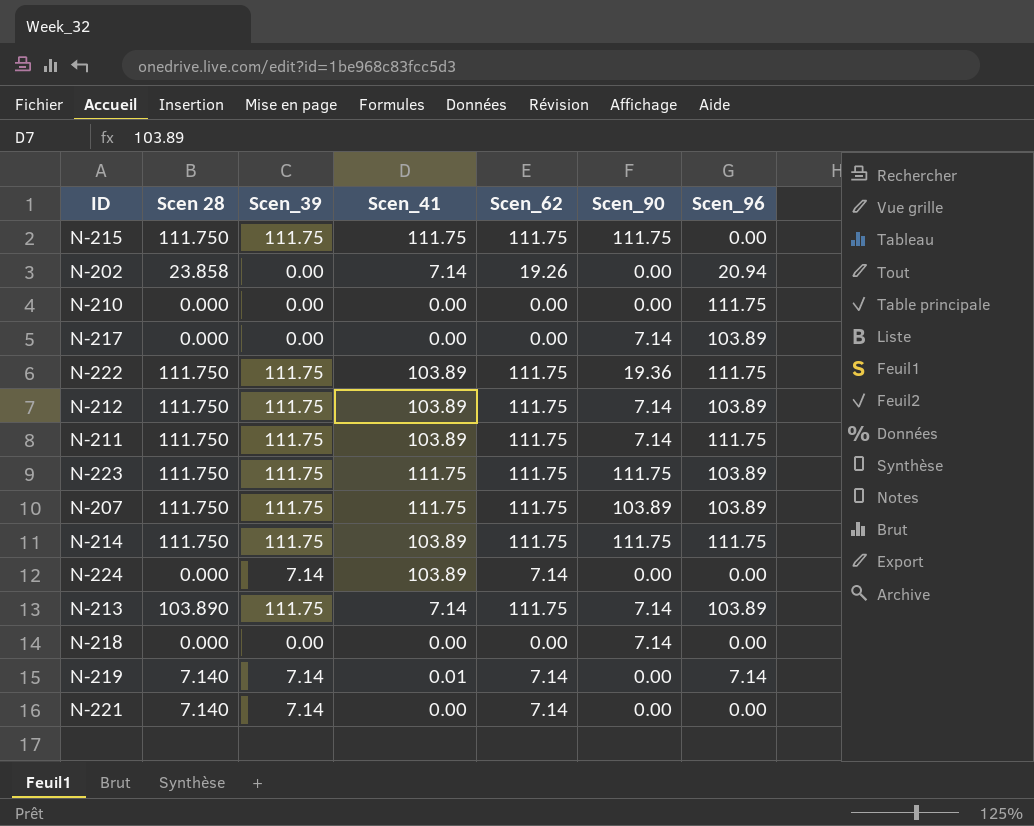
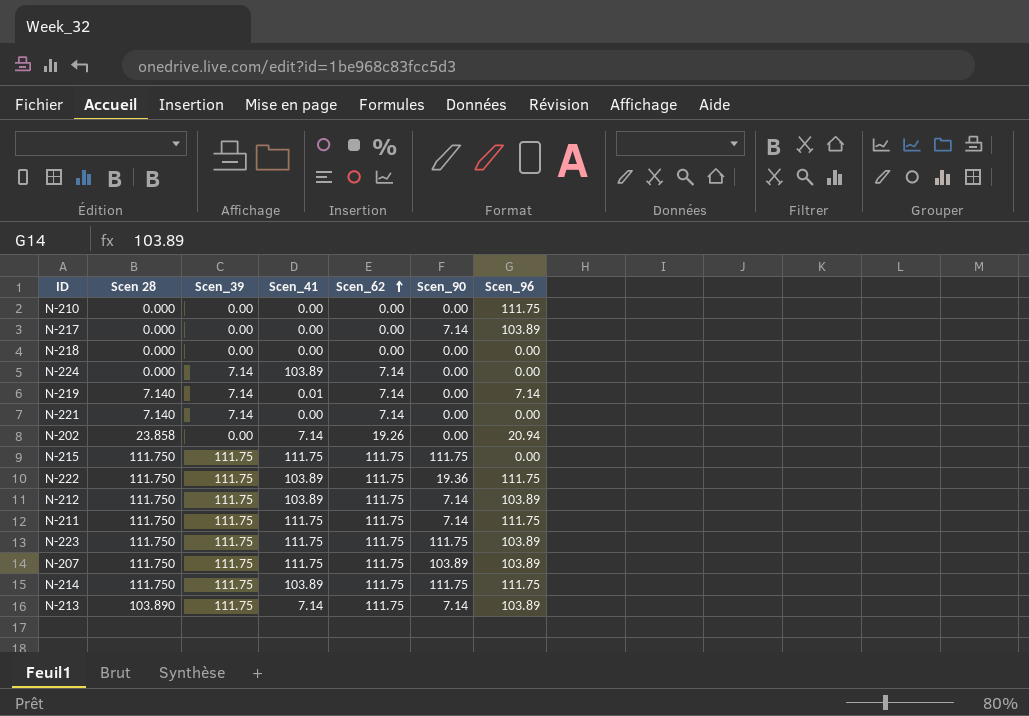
row order: none -> Scen_62 ascending
N-218 | Scen_90: 7.14 -> 0.00
N-211 | Scen_41: 103.89 -> 111.75

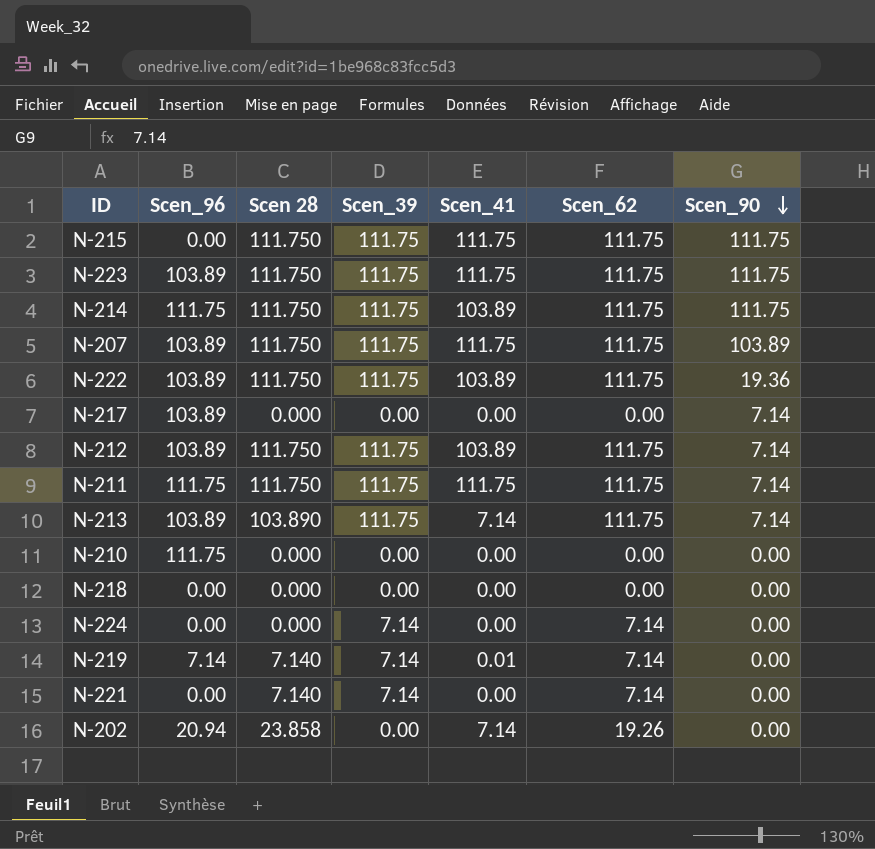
row order: Scen_62 ascending -> Scen_90 descending
column Scen_96 | position: 7 -> 2
N-222 | Scen_96: 111.75 -> 103.89
N-224 | Scen_41: 103.89 -> 0.00

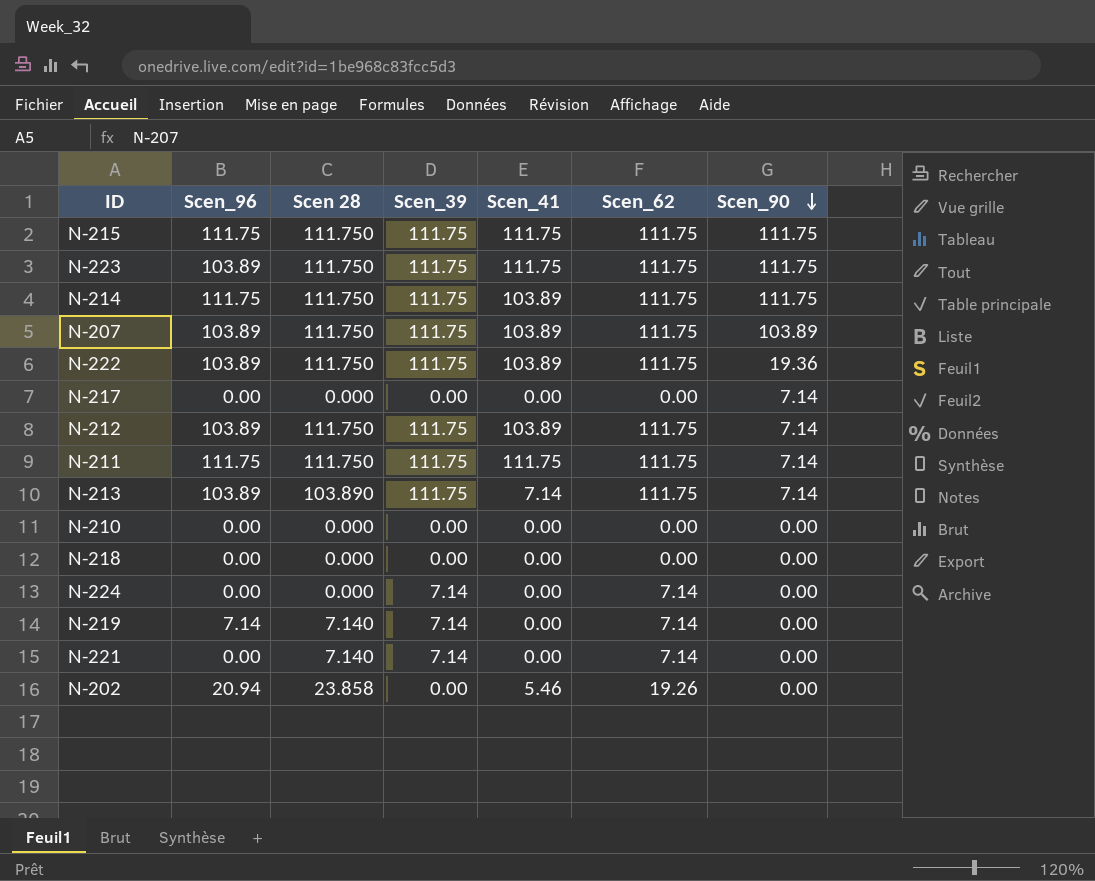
N-215 | Scen_96: 0.00 -> 111.75
N-207 | Scen_41: 111.75 -> 103.89
N-217 | Scen_96: 103.89 -> 0.00
N-210 | Scen_96: 111.75 -> 0.00
N-219 | Scen_41: 0.01 -> 0.00
N-202 | Scen_41: 7.14 -> 5.46

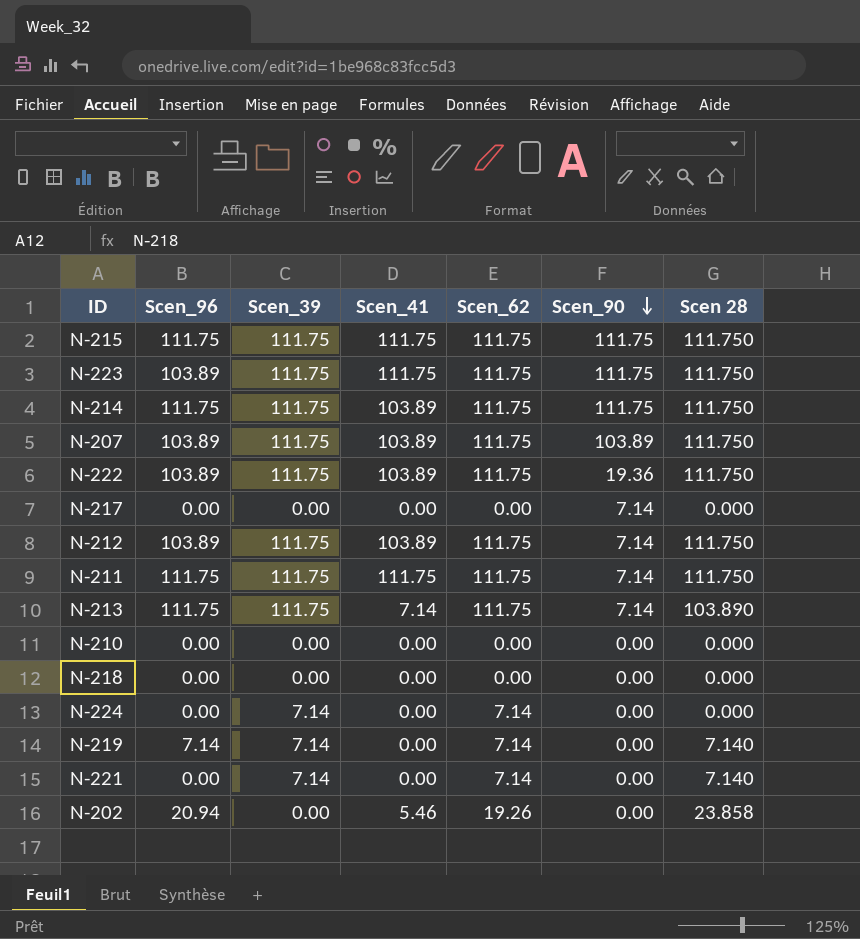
column Scen 28 | position: 3 -> 7
N-213 | Scen_96: 103.89 -> 111.75

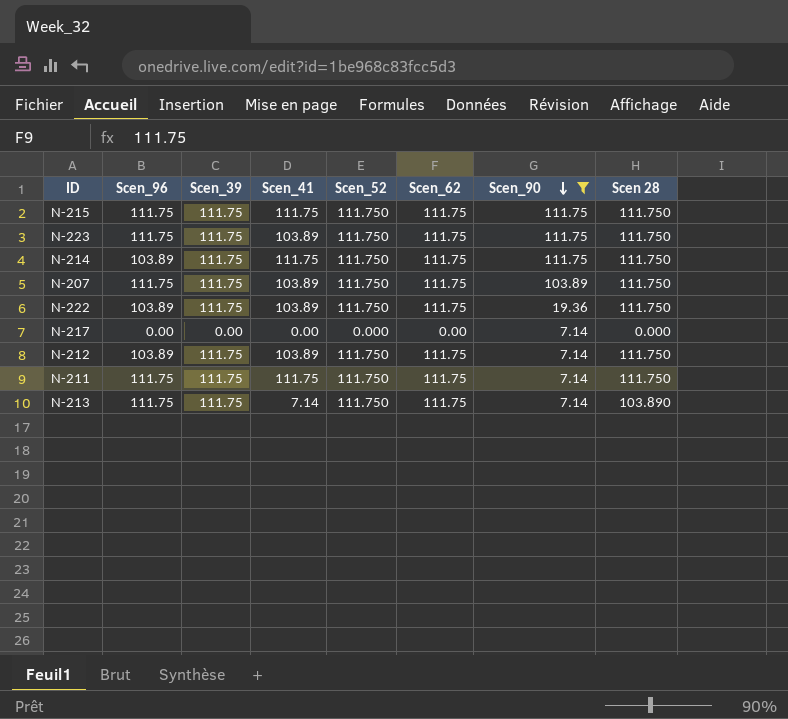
filter: none -> Scen_90 != 0.00
column Scen_52 | position: none -> 5
N-223 | Scen_96: 103.89 -> 111.75
N-223 | Scen_41: 111.75 -> 103.89
N-214 | Scen_96: 111.75 -> 103.89
N-214 | Scen_41: 103.89 -> 111.75
N-207 | Scen_96: 103.89 -> 111.75

